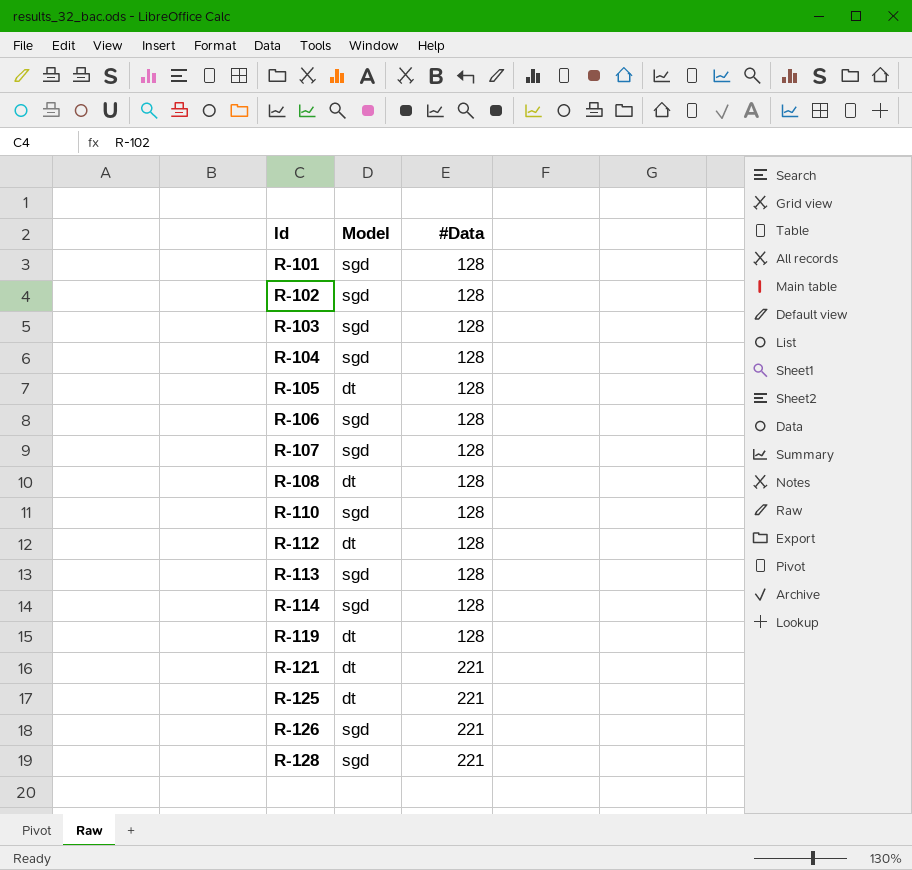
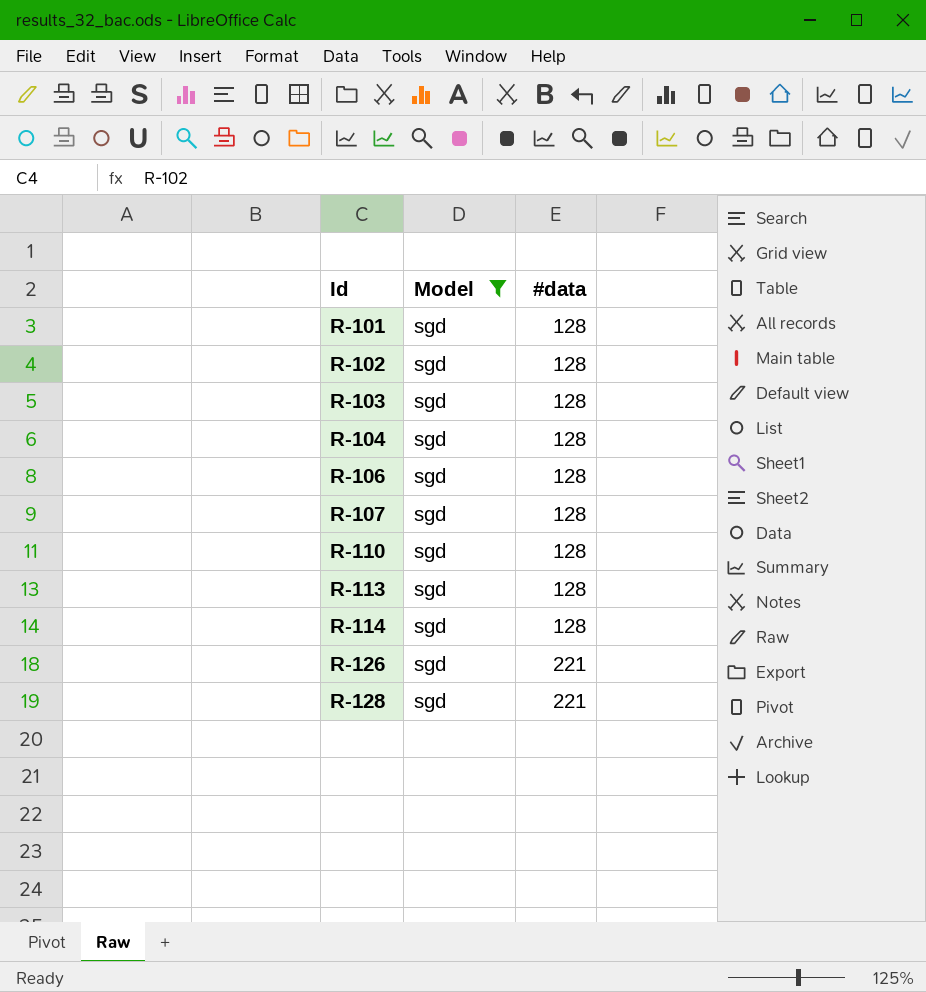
filter: none -> Model = sgd
column name: #Data -> #data

